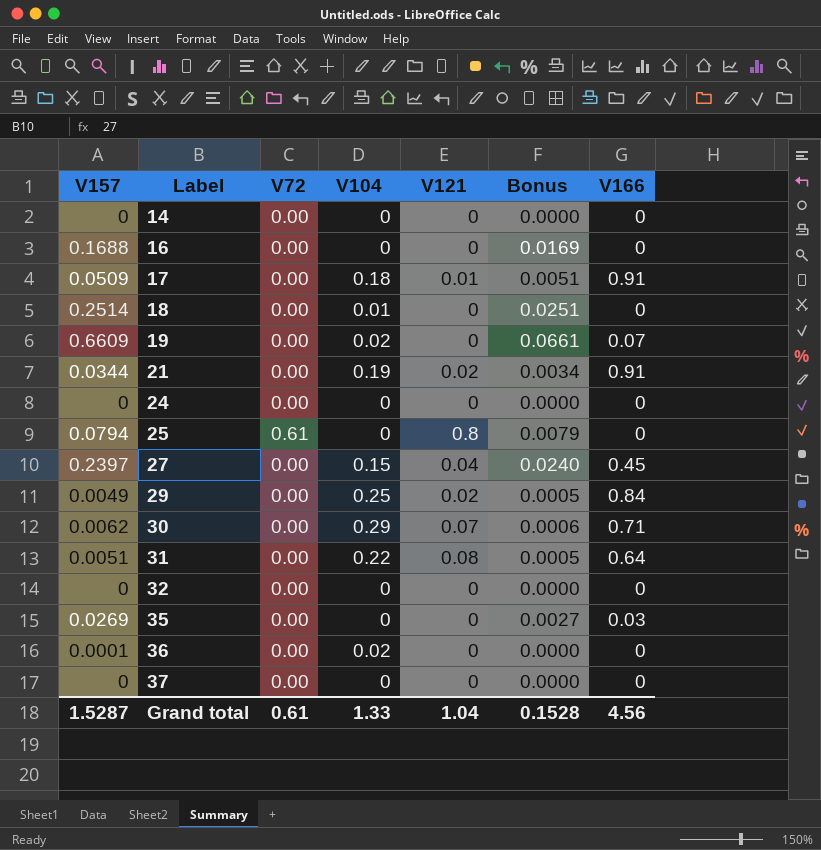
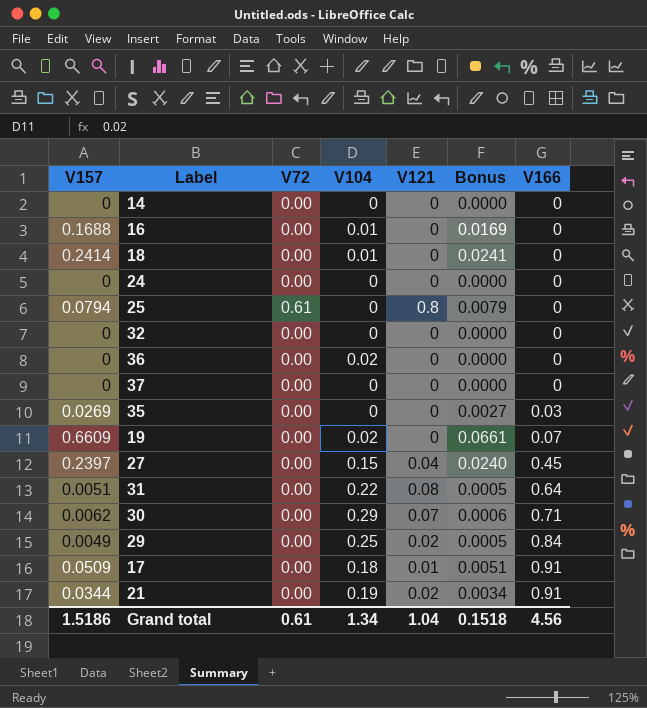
row order: Label ascending -> V166 ascending
16 | V104: 0 -> 0.01
18 | V157: 0.2514 -> 0.2414
18 | Bonus: 0.0251 -> 0.0241
36 | V157: 0.0001 -> 0
Grand total | V157: 1.5287 -> 1.5186
Grand total | V104: 1.33 -> 1.34
Grand total | Bonus: 0.1528 -> 0.1518

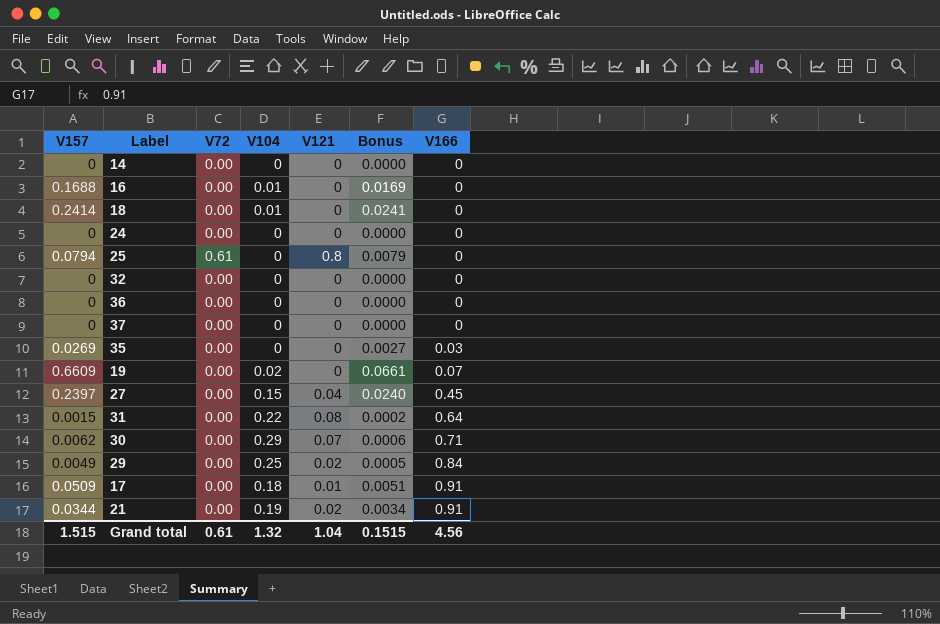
36 | V104: 0.02 -> 0
31 | V157: 0.0051 -> 0.0015
31 | Bonus: 0.0005 -> 0.0002
Grand total | V157: 1.5186 -> 1.515
Grand total | V104: 1.34 -> 1.32
Grand total | Bonus: 0.1518 -> 0.1515

